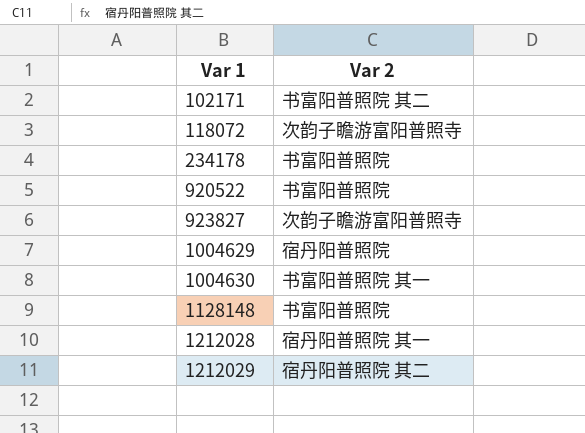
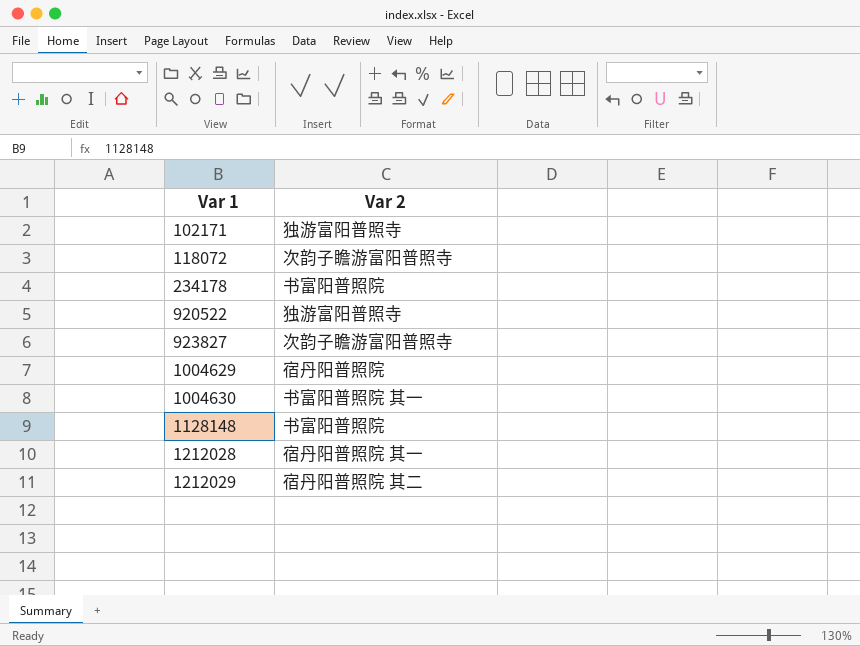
102171 | Var 2: 书富阳普照院 其二 -> 独游富阳普照寺
920522 | Var 2: 书富阳普照院 -> 独游富阳普照寺

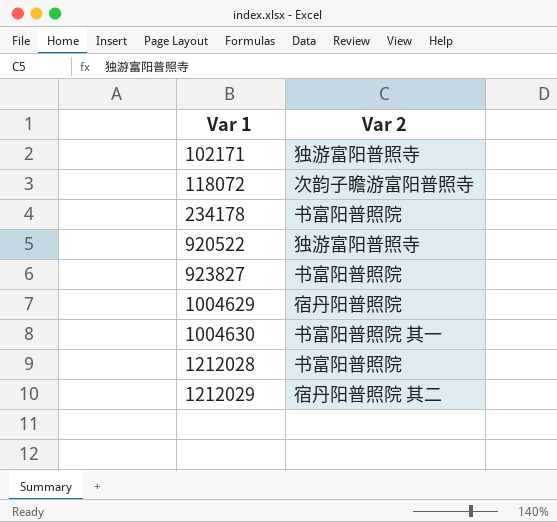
row 1128148: 书富阳普照院 -> none
923827 | Var 2: 次韵子瞻游富阳普照寺 -> 书富阳普照院
1212028 | Var 2: 宿丹阳普照院 其一 -> 书富阳普照院

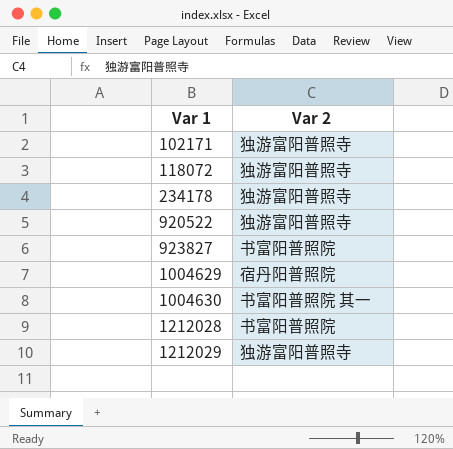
118072 | Var 2: 次韵子瞻游富阳普照寺 -> 独游富阳普照寺
234178 | Var 2: 书富阳普照院 -> 独游富阳普照寺
1212029 | Var 2: 宿丹阳普照院 其二 -> 独游富阳普照寺

